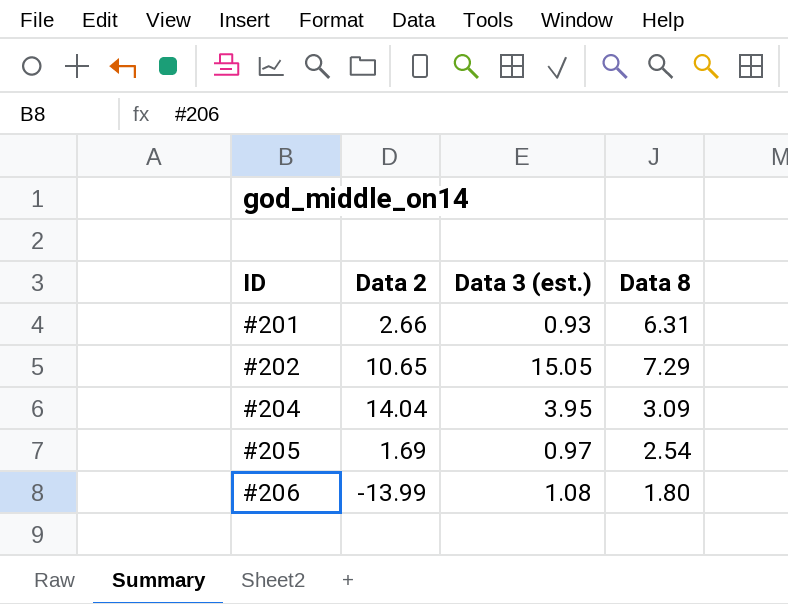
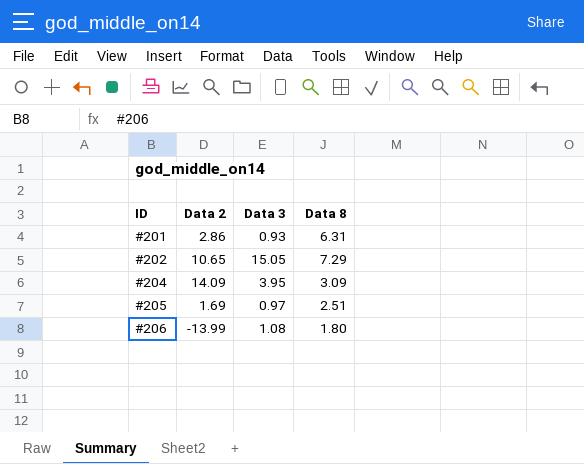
column name: Data 3 (est.) -> Data 3
#201 | Data 2: 2.66 -> 2.86
#204 | Data 2: 14.04 -> 14.09
#205 | Data 8: 2.54 -> 2.51

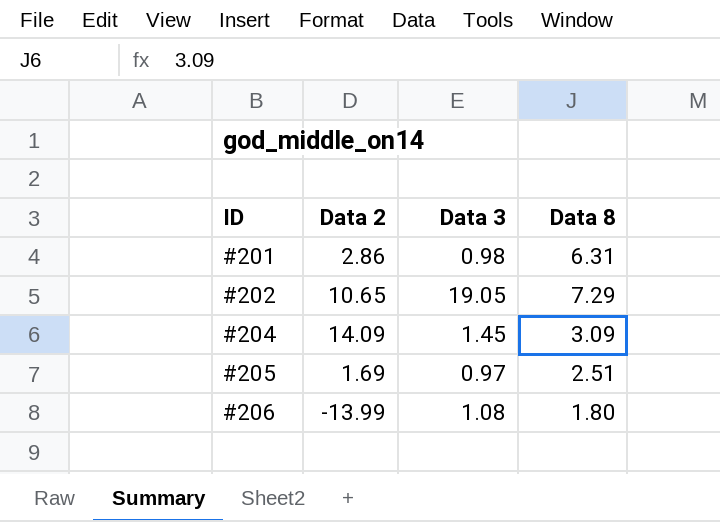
#201 | Data 3: 0.93 -> 0.98
#202 | Data 3: 15.05 -> 19.05
#204 | Data 3: 3.95 -> 1.45

